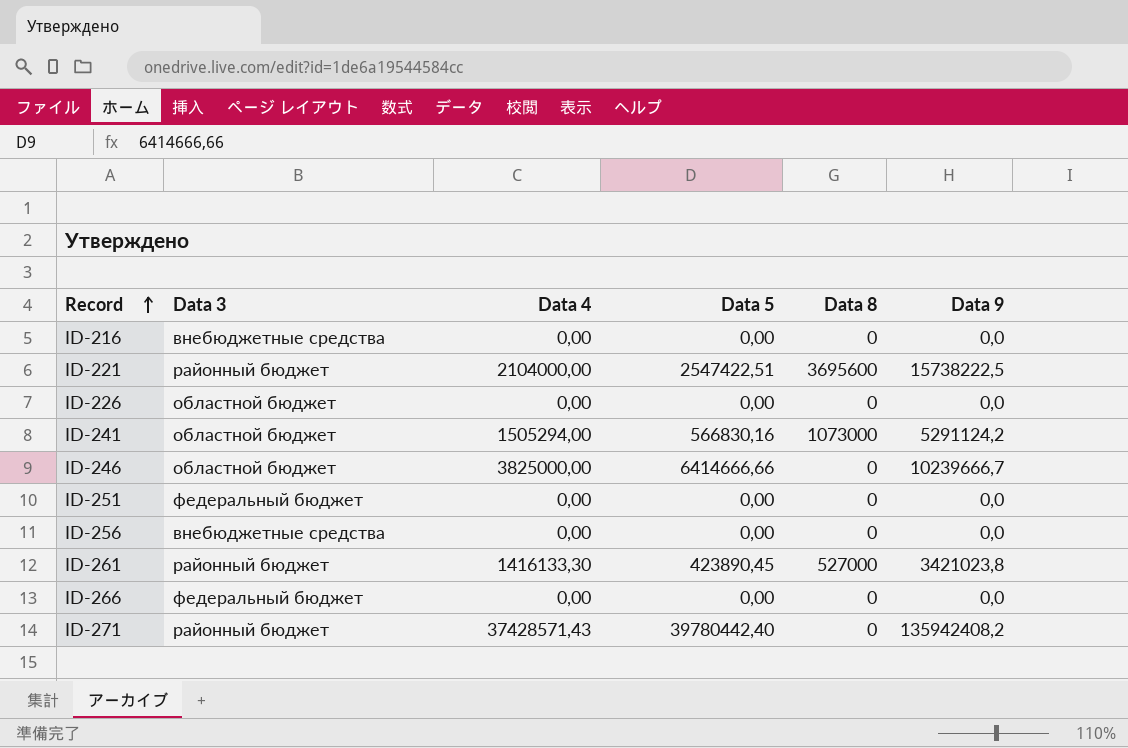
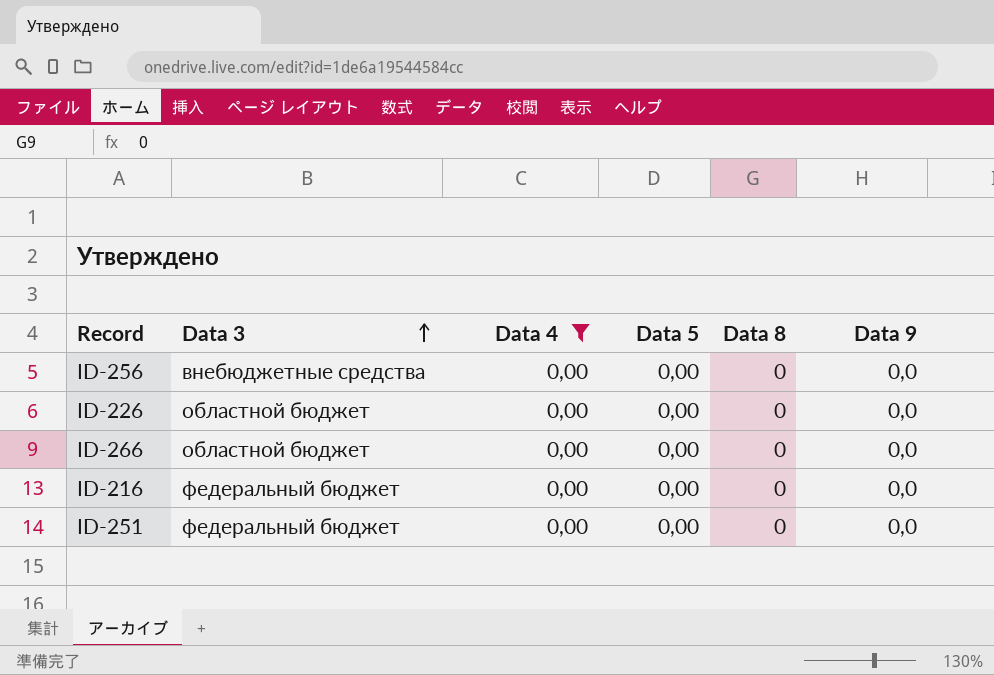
filter: none -> Data 4 = 0,00
row order: Record ascending -> Data 3 ascending
ID-266 | Data 3: федеральный бюджет -> областной бюджет
ID-216 | Data 3: внебюджетные средства -> федеральный бюджет

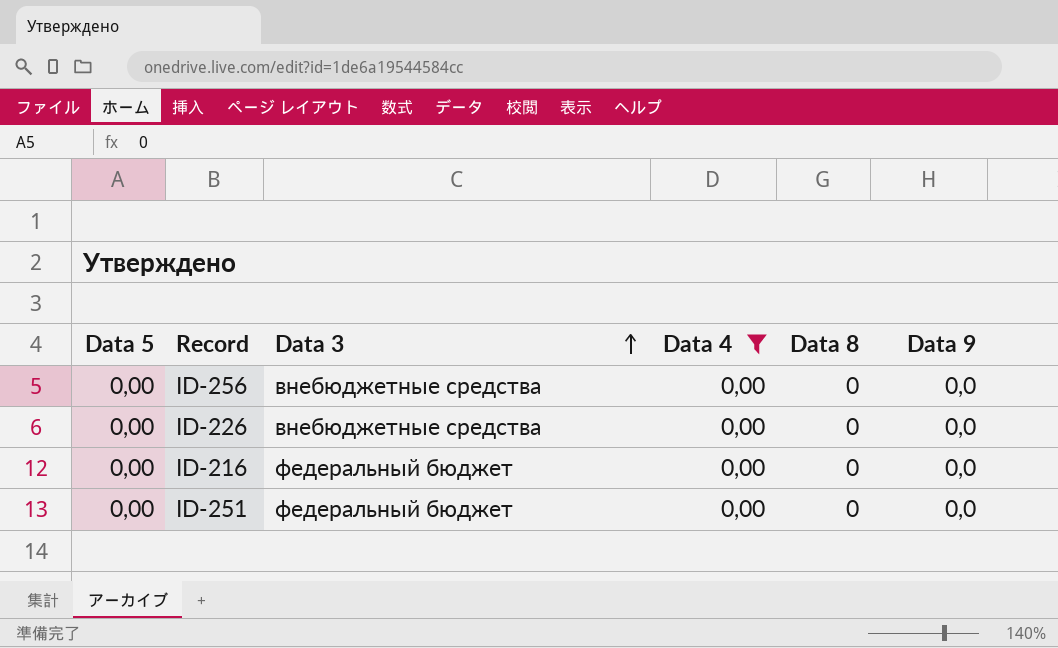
column Data 5 | position: 4 -> 1
row ID-266: областной бюджет | 0,00 | 0,00 | 0 | 0,0 -> none
ID-226 | Data 3: областной бюджет -> внебюджетные средства

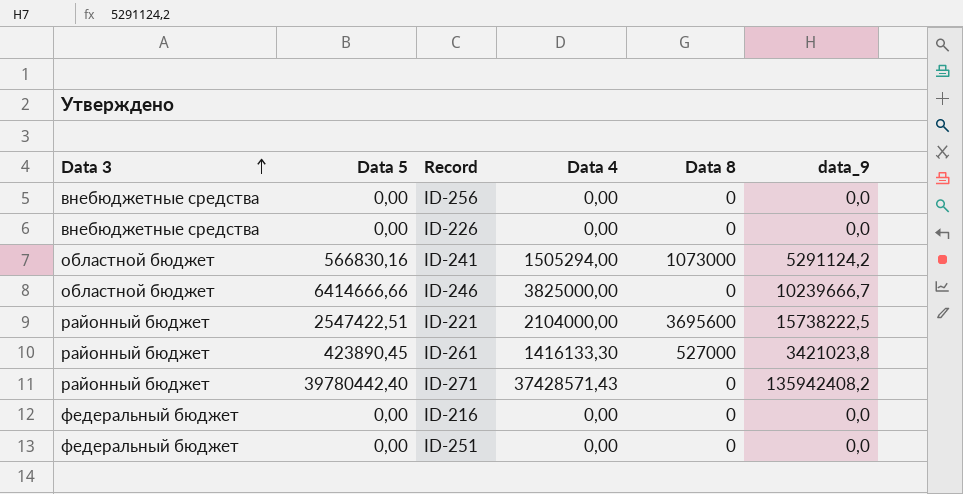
filter: Data 4 = 0,00 -> none
column Data 3 | position: 3 -> 1
column name: Data 9 -> data_9

